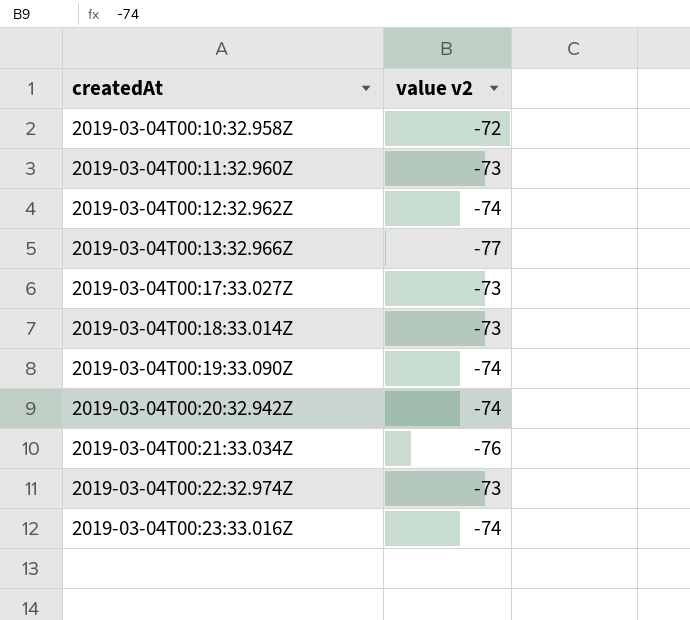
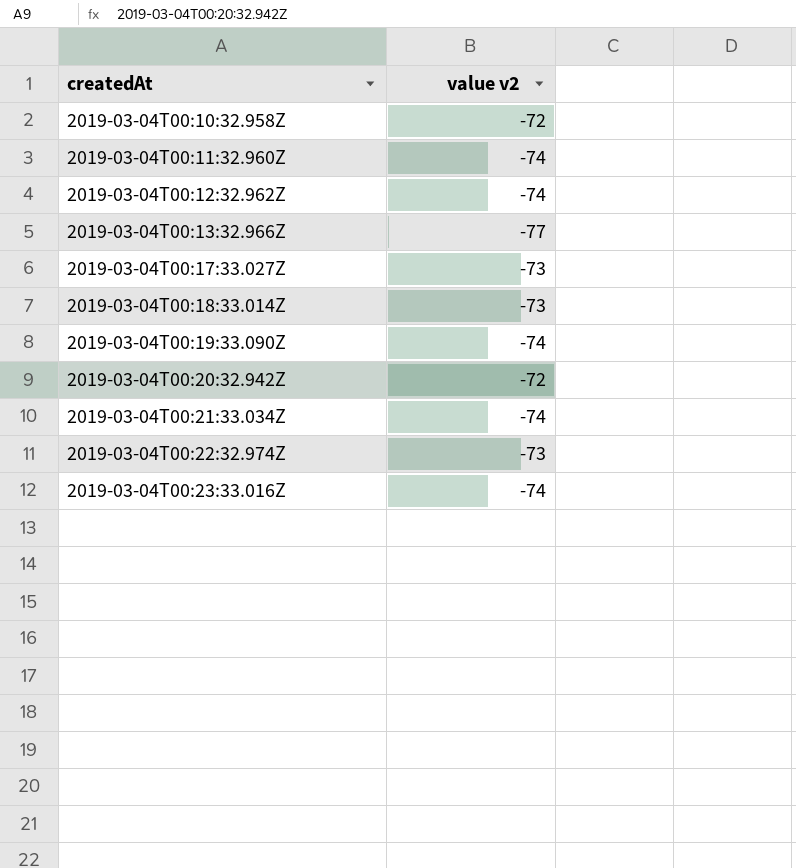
2019-03-04T00:11:32.960Z | value v2: -73 -> -74
2019-03-04T00:20:32.942Z | value v2: -74 -> -72
2019-03-04T00:21:33.034Z | value v2: -76 -> -74

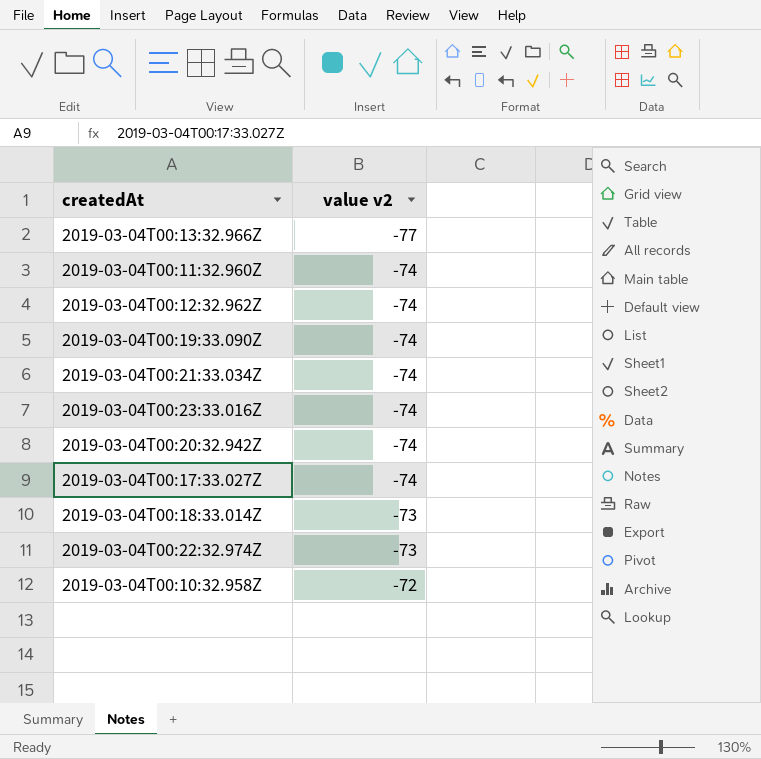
row order: createdAt ascending -> value v2 ascending
2019-03-04T00:20:32.942Z | value v2: -72 -> -74
2019-03-04T00:17:33.027Z | value v2: -73 -> -74

